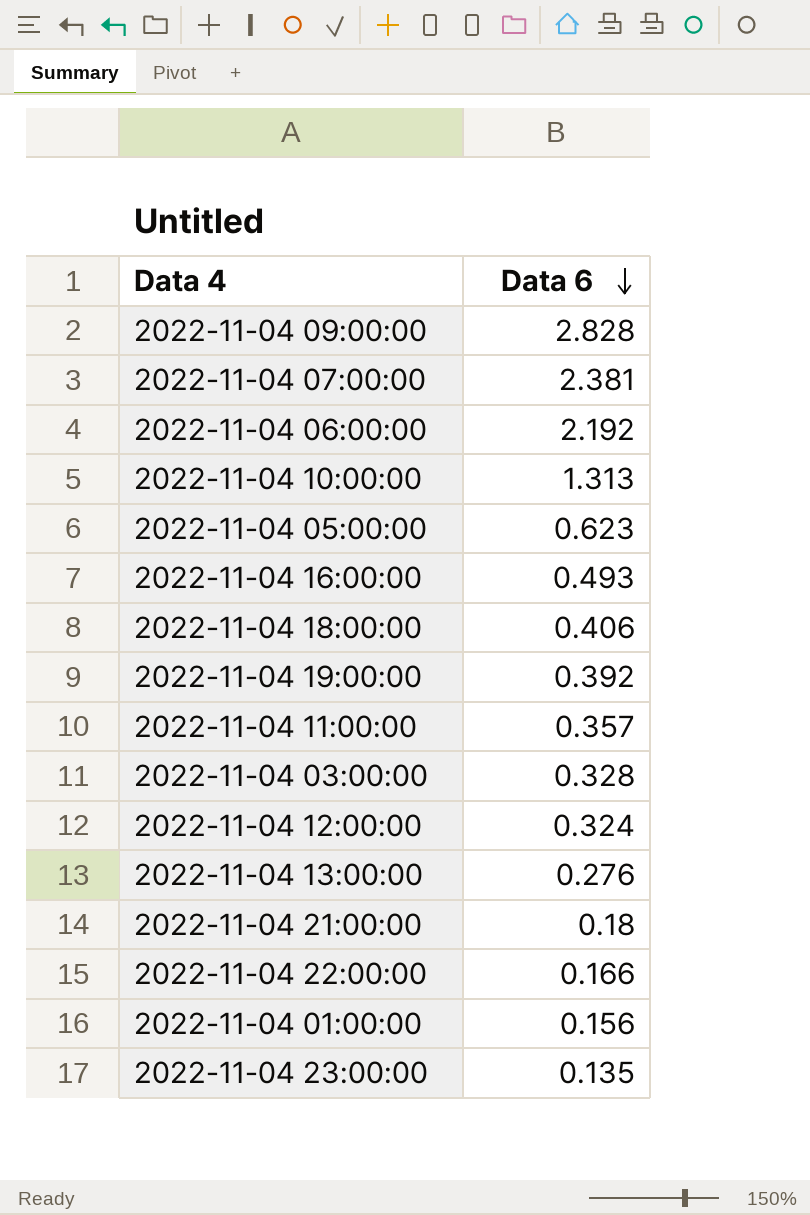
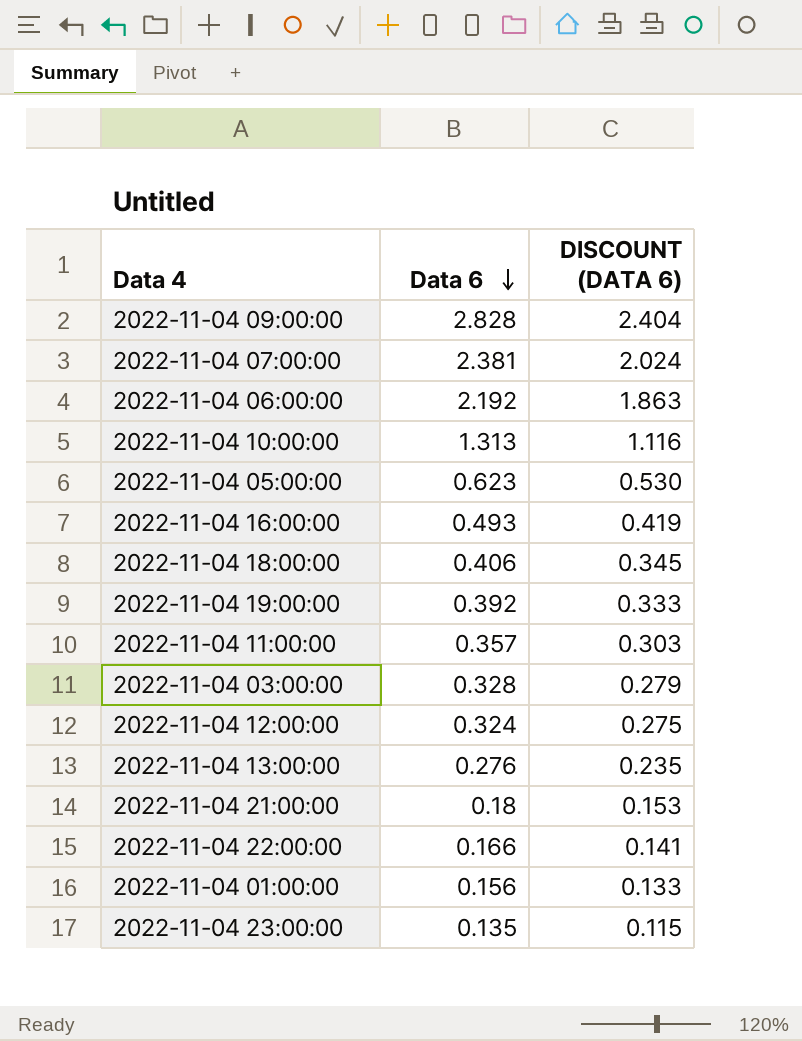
column DISCOUNT (DATA 6) | formula: none -> [Data 6] * 0.85

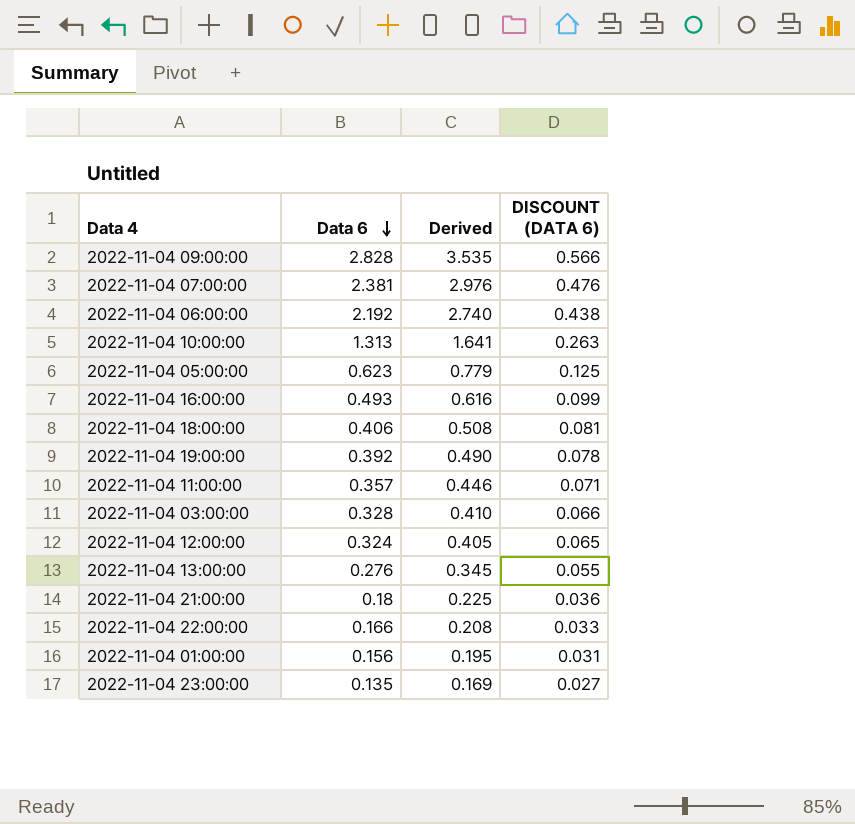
column Derived | formula: none -> [Data 6] * 1.25
column DISCOUNT (DATA 6) | formula: [Data 6] * 0.85 -> [Data 6] * 0.2

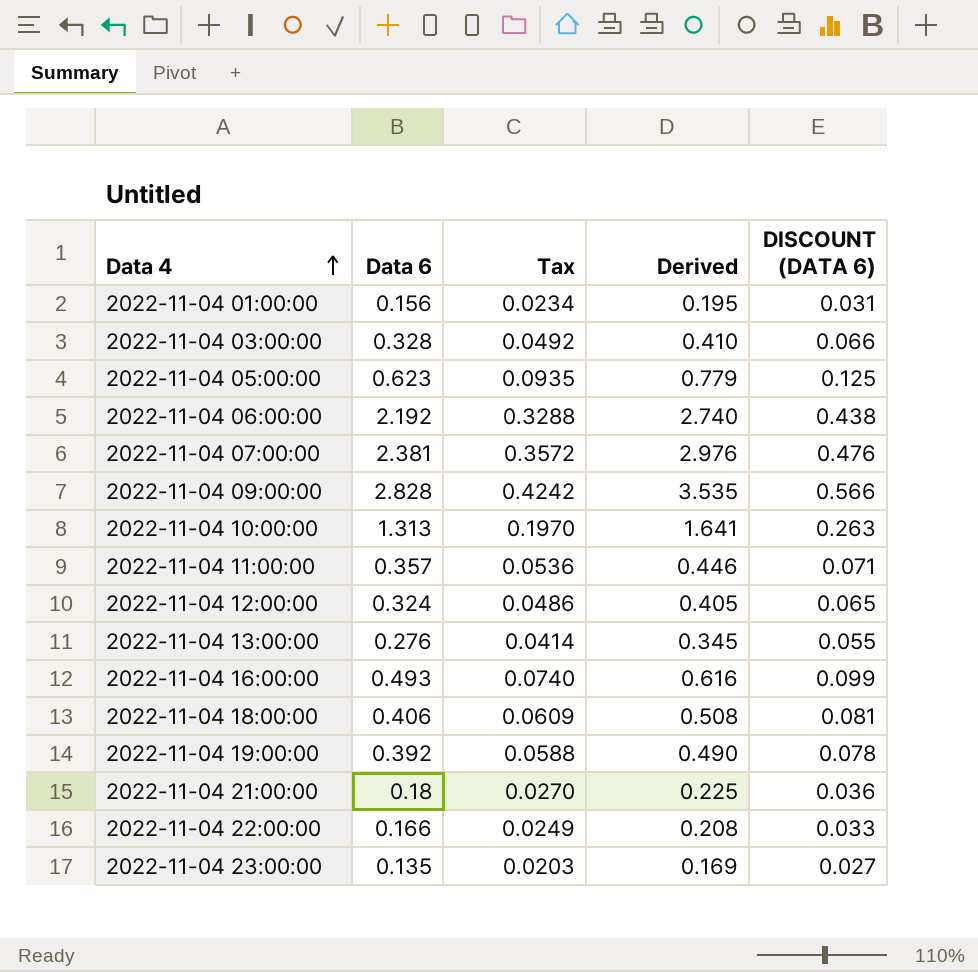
row order: Data 6 descending -> Data 4 ascending
column Tax | formula: none -> [Data 6] * 0.15

